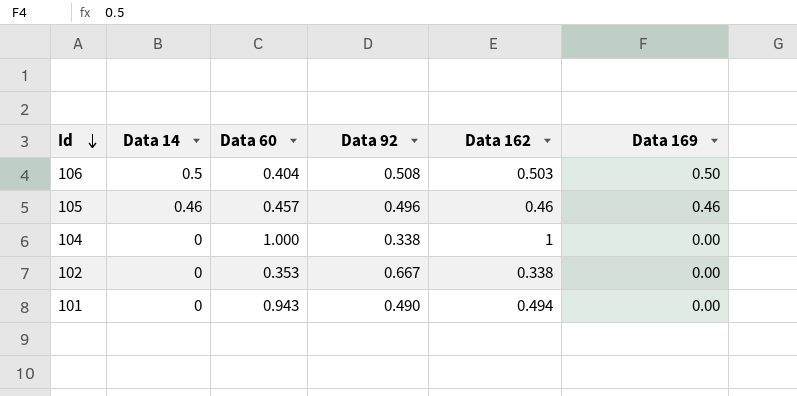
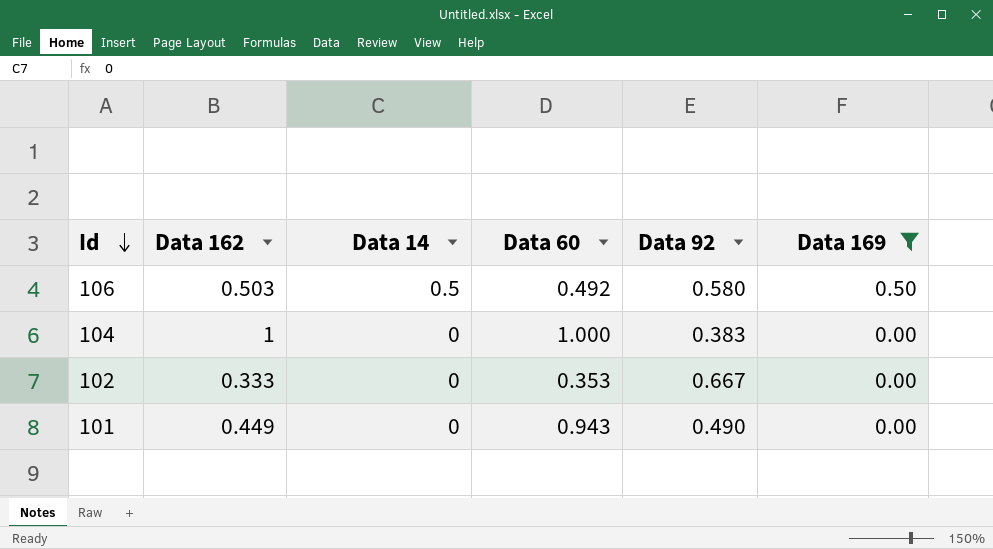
filter: none -> Data 169 != 0.46
column Data 162 | position: 5 -> 2
106 | Data 60: 0.404 -> 0.492
106 | Data 92: 0.508 -> 0.580
104 | Data 92: 0.338 -> 0.383
102 | Data 162: 0.338 -> 0.333
101 | Data 162: 0.494 -> 0.449

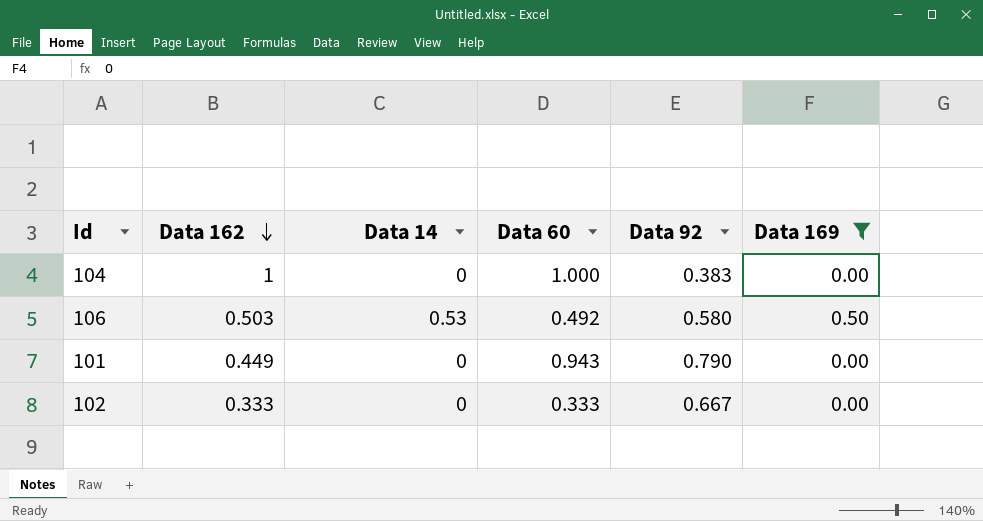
row order: Id descending -> Data 162 descending
106 | Data 14: 0.5 -> 0.53
101 | Data 92: 0.490 -> 0.790
102 | Data 60: 0.353 -> 0.333

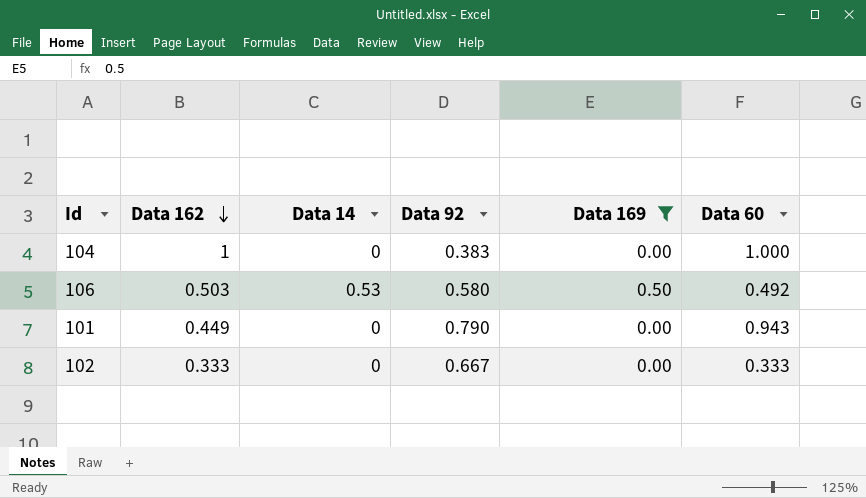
column Data 60 | position: 4 -> 6

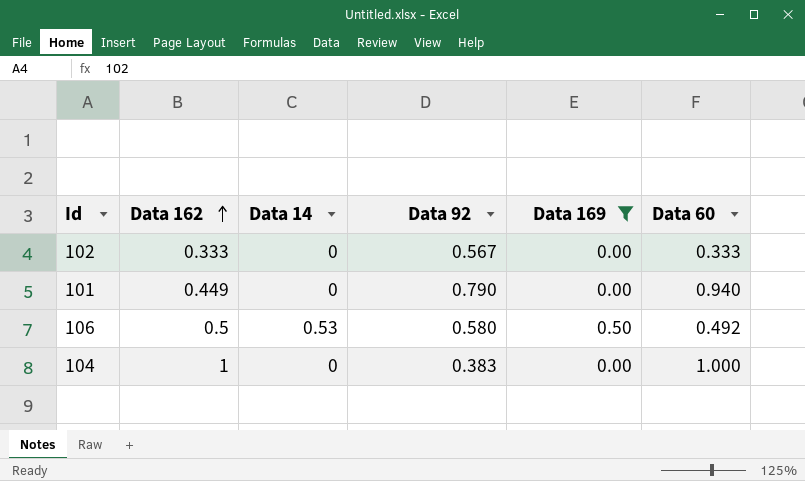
row order: Data 162 descending -> Data 162 ascending
102 | Data 92: 0.667 -> 0.567
101 | Data 60: 0.943 -> 0.940
106 | Data 162: 0.503 -> 0.5

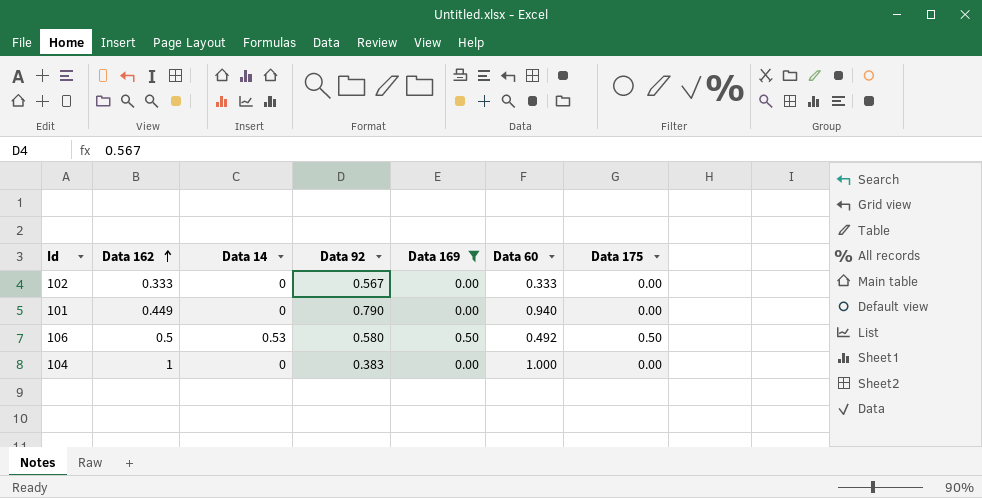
column Data 175 | position: none -> 7

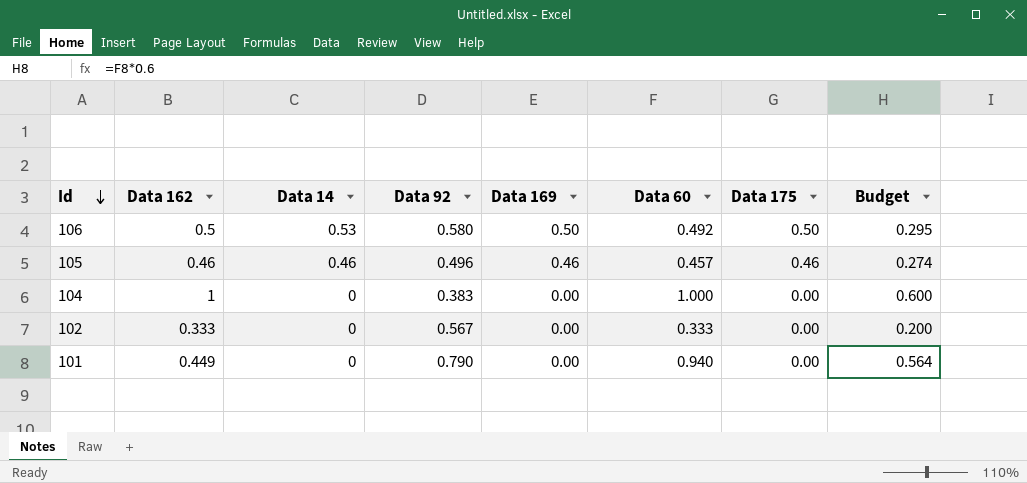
filter: Data 169 != 0.46 -> none
row order: Data 162 ascending -> Id descending
column Budget | formula: none -> [Data 60] * 0.6

